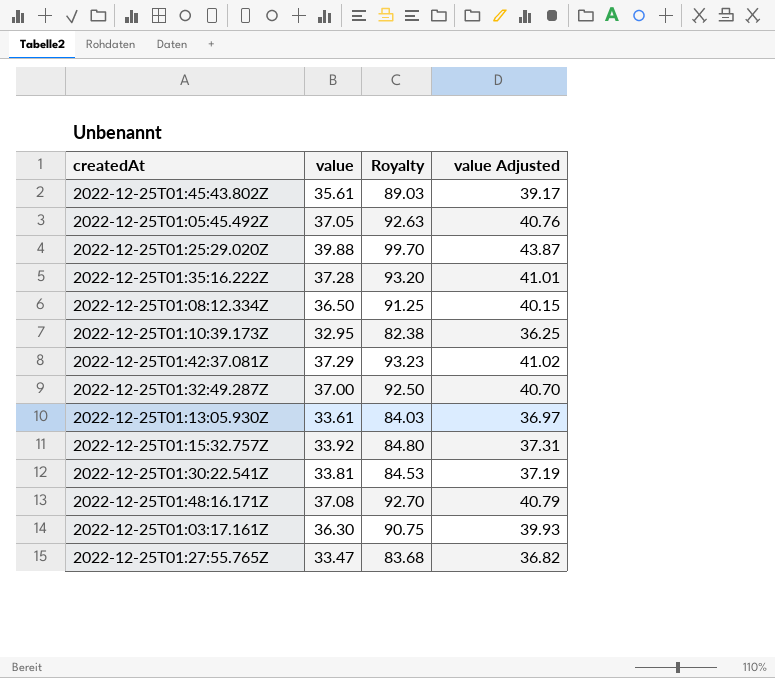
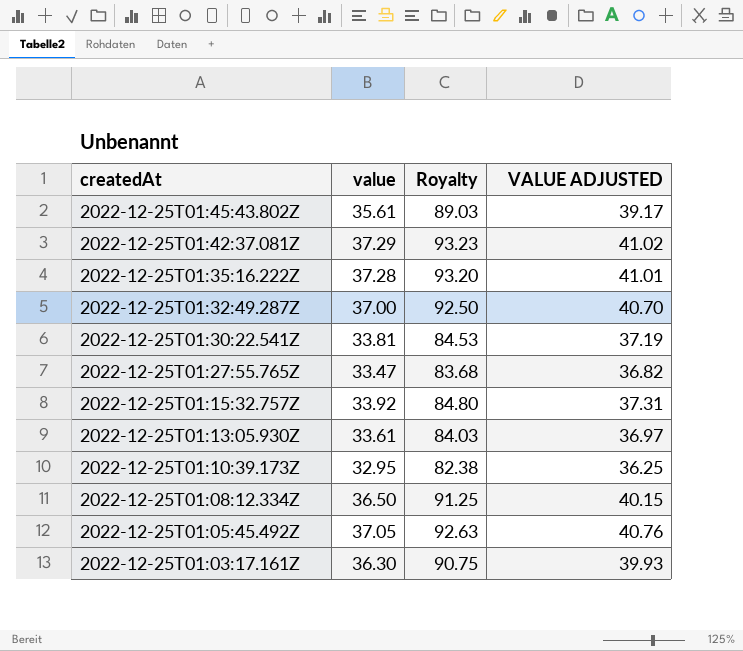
row order: none -> createdAt descending
column name: value Adjusted -> VALUE ADJUSTED
row 2022-12-25T01:25:29.020Z: 39.88 | 99.70 | 43.87 -> none
row 2022-12-25T01:48:16.171Z: 37.08 | 92.70 | 40.79 -> none

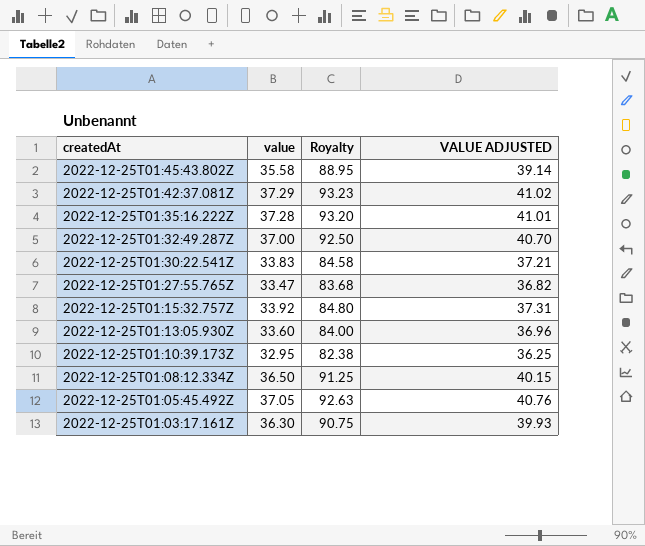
2022-12-25T01:45:43.802Z | value: 35.61 -> 35.58
2022-12-25T01:45:43.802Z | Royalty: 89.03 -> 88.95
2022-12-25T01:45:43.802Z | VALUE ADJUSTED: 39.17 -> 39.14
2022-12-25T01:30:22.541Z | value: 33.81 -> 33.83
2022-12-25T01:30:22.541Z | Royalty: 84.53 -> 84.58
2022-12-25T01:30:22.541Z | VALUE ADJUSTED: 37.19 -> 37.21
2022-12-25T01:13:05.930Z | value: 33.61 -> 33.60
2022-12-25T01:13:05.930Z | Royalty: 84.03 -> 84.00
2022-12-25T01:13:05.930Z | VALUE ADJUSTED: 36.97 -> 36.96

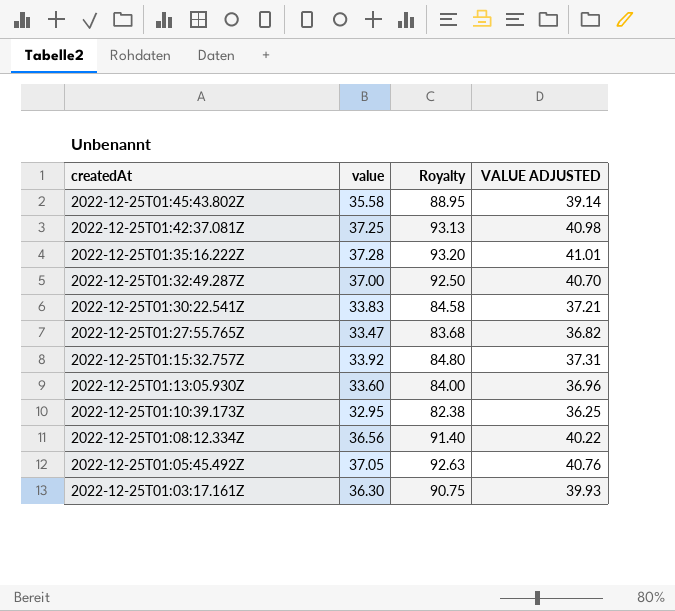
2022-12-25T01:42:37.081Z | value: 37.29 -> 37.25
2022-12-25T01:42:37.081Z | Royalty: 93.23 -> 93.13
2022-12-25T01:42:37.081Z | VALUE ADJUSTED: 41.02 -> 40.98
2022-12-25T01:08:12.334Z | value: 36.50 -> 36.56
2022-12-25T01:08:12.334Z | Royalty: 91.25 -> 91.40
2022-12-25T01:08:12.334Z | VALUE ADJUSTED: 40.15 -> 40.22

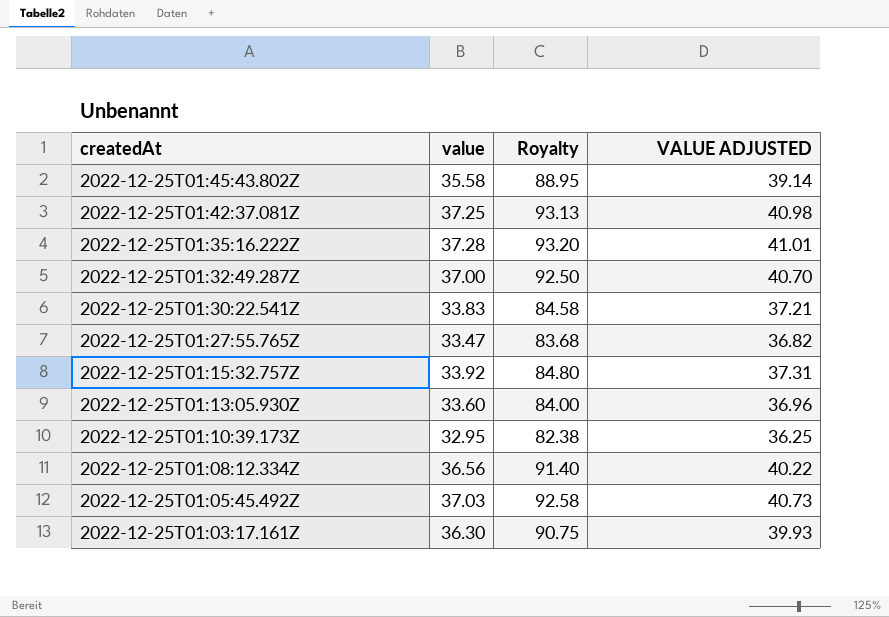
2022-12-25T01:05:45.492Z | value: 37.05 -> 37.03
2022-12-25T01:05:45.492Z | Royalty: 92.63 -> 92.58
2022-12-25T01:05:45.492Z | VALUE ADJUSTED: 40.76 -> 40.73

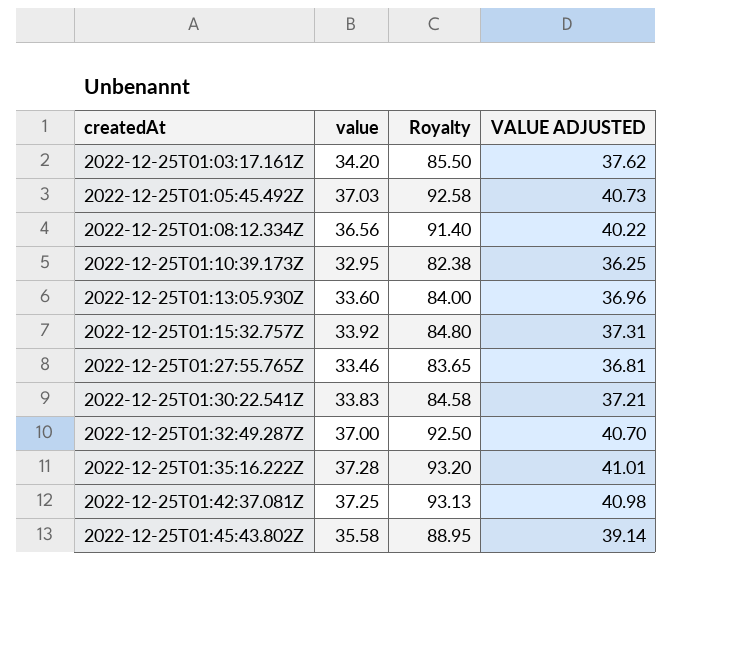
row order: createdAt descending -> createdAt ascending
2022-12-25T01:03:17.161Z | value: 36.30 -> 34.20
2022-12-25T01:03:17.161Z | Royalty: 90.75 -> 85.50
2022-12-25T01:03:17.161Z | VALUE ADJUSTED: 39.93 -> 37.62
2022-12-25T01:27:55.765Z | value: 33.47 -> 33.46
2022-12-25T01:27:55.765Z | Royalty: 83.68 -> 83.65
2022-12-25T01:27:55.765Z | VALUE ADJUSTED: 36.82 -> 36.81

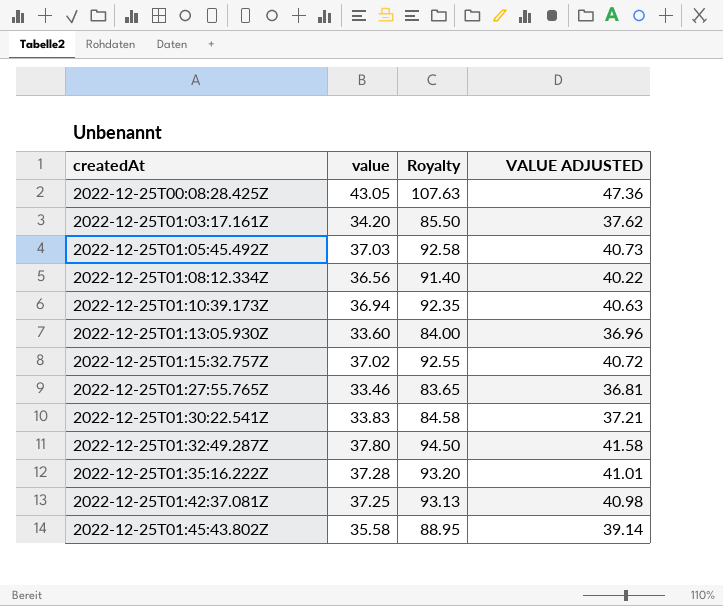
row 2022-12-25T00:08:28.425Z: none -> 43.05 | 107.63 | 47.36
2022-12-25T01:10:39.173Z | value: 32.95 -> 36.94
2022-12-25T01:10:39.173Z | Royalty: 82.38 -> 92.35
2022-12-25T01:10:39.173Z | VALUE ADJUSTED: 36.25 -> 40.63
2022-12-25T01:15:32.757Z | value: 33.92 -> 37.02
2022-12-25T01:15:32.757Z | Royalty: 84.80 -> 92.55
2022-12-25T01:15:32.757Z | VALUE ADJUSTED: 37.31 -> 40.72
2022-12-25T01:32:49.287Z | value: 37.00 -> 37.80
2022-12-25T01:32:49.287Z | Royalty: 92.50 -> 94.50
2022-12-25T01:32:49.287Z | VALUE ADJUSTED: 40.70 -> 41.58

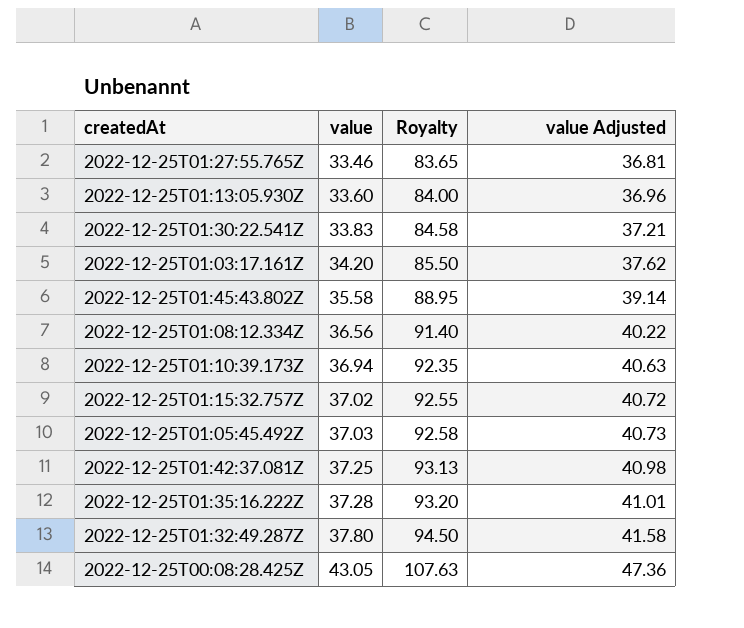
row order: createdAt ascending -> value ascending
column name: VALUE ADJUSTED -> value Adjusted

